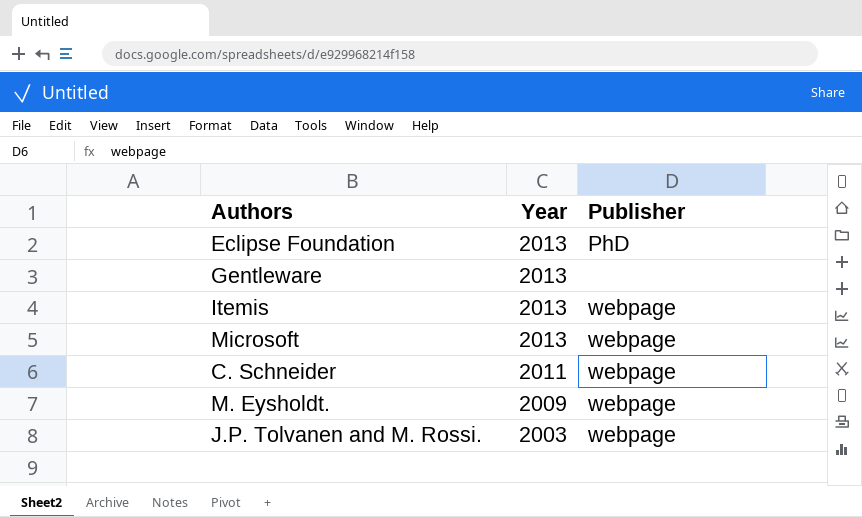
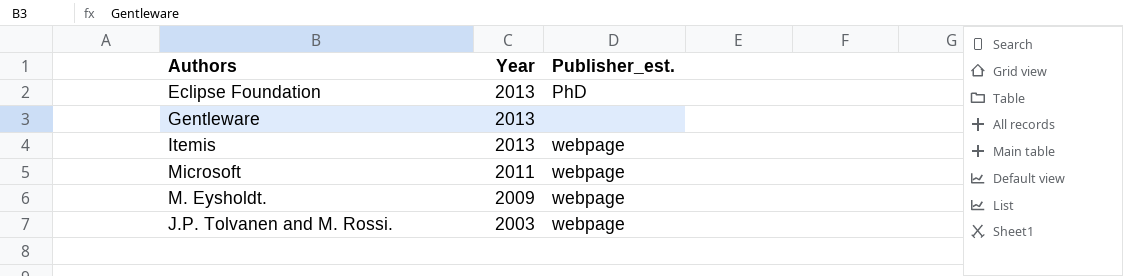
column name: Publisher -> Publisher_est.
row C. Schneider: 2011 | webpage -> none
Microsoft | Year: 2013 -> 2011

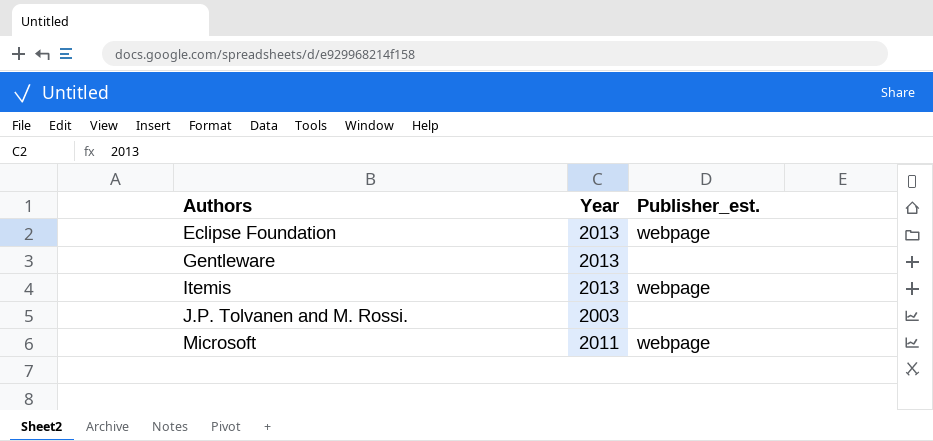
row order: Year descending -> Authors ascending
row M. Eysholdt.: 2009 | webpage -> none
Eclipse Foundation | Publisher_est.: PhD -> webpage
J.P. Tolvanen and M. Rossi. | Publisher_est.: webpage -> none

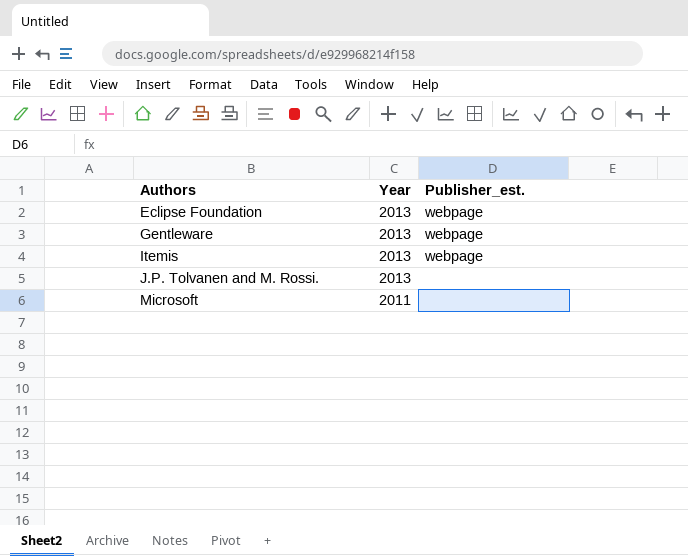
Gentleware | Publisher_est.: none -> webpage
J.P. Tolvanen and M. Rossi. | Year: 2003 -> 2013
Microsoft | Publisher_est.: webpage -> none

